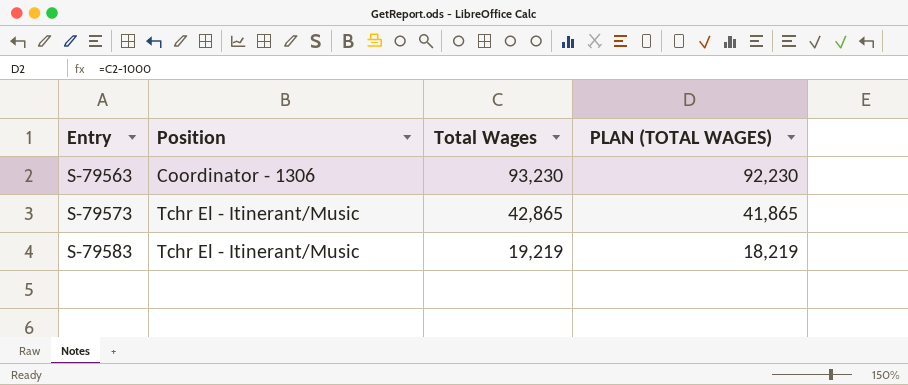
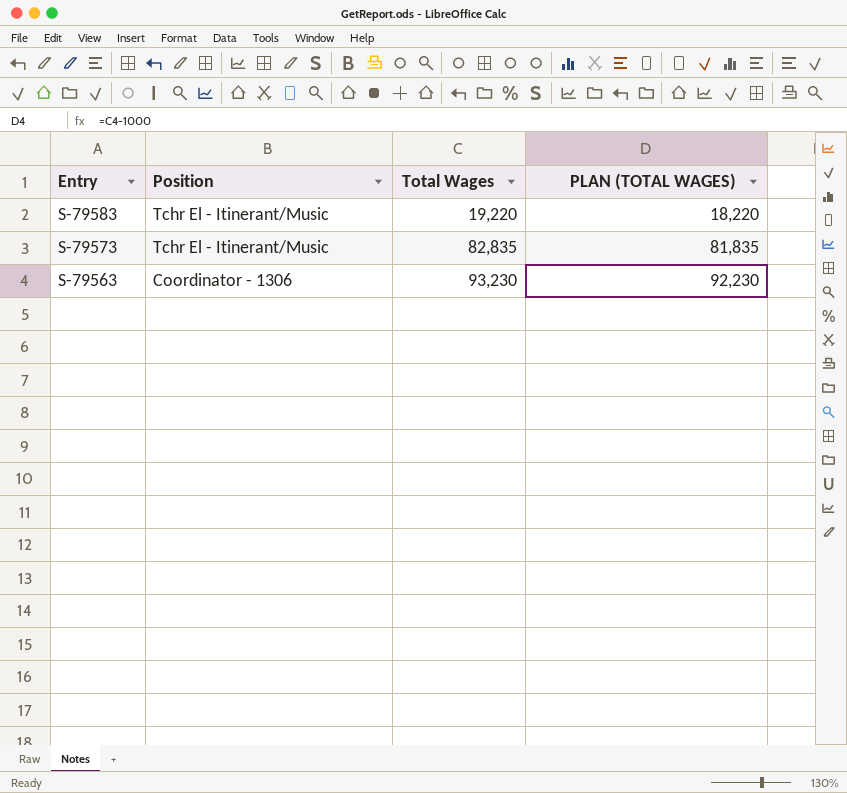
row order: Entry ascending -> Entry descending
S-79583 | Total Wages: 19,219 -> 19,220
S-79583 | PLAN (TOTAL WAGES): 18,219 -> 18,220
S-79573 | Total Wages: 42,865 -> 82,835
S-79573 | PLAN (TOTAL WAGES): 41,865 -> 81,835

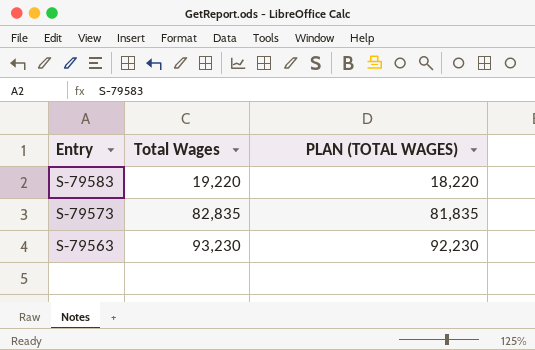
column Position | position: 2 -> none

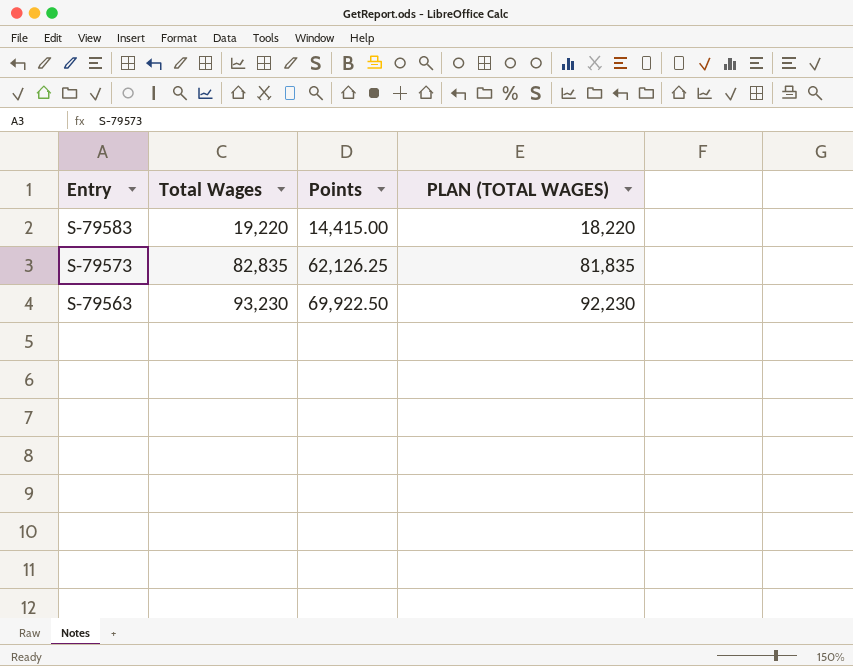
column Points | formula: none -> [Total Wages] * 0.75

